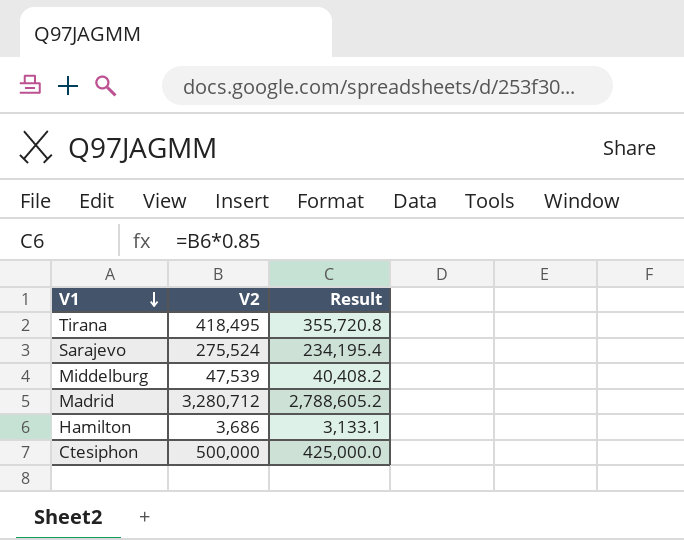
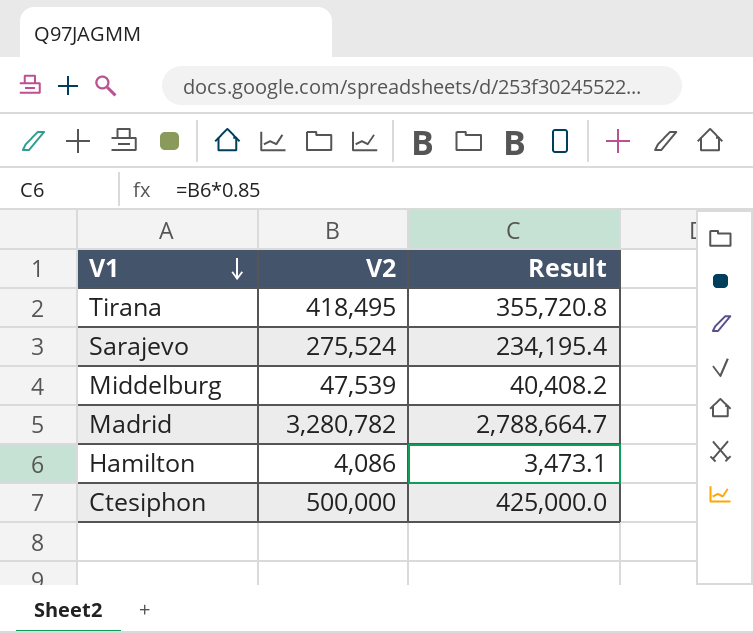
Madrid | V2: 3,280,712 -> 3,280,782
Madrid | Result: 2,788,605.2 -> 2,788,664.7
Hamilton | V2: 3,686 -> 4,086
Hamilton | Result: 3,133.1 -> 3,473.1

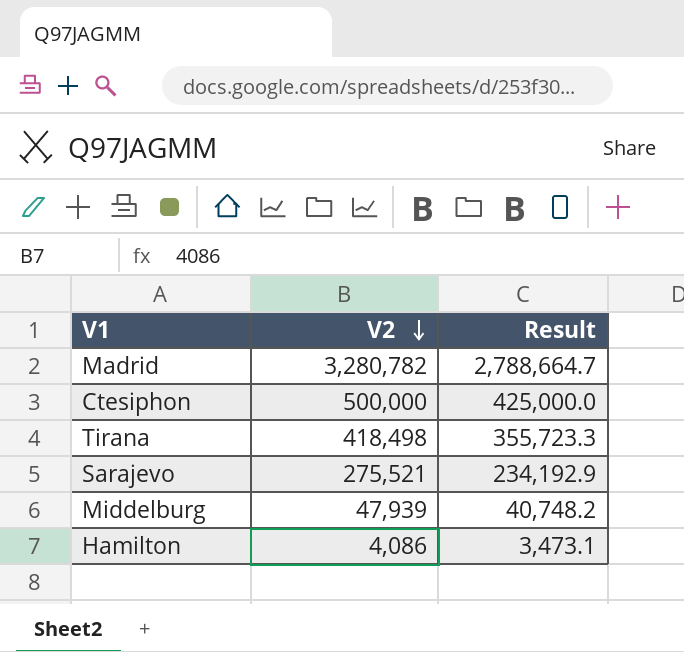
row order: V1 descending -> V2 descending
Tirana | V2: 418,495 -> 418,498
Tirana | Result: 355,720.8 -> 355,723.3
Sarajevo | V2: 275,524 -> 275,521
Sarajevo | Result: 234,195.4 -> 234,192.9
Middelburg | V2: 47,539 -> 47,939
Middelburg | Result: 40,408.2 -> 40,748.2

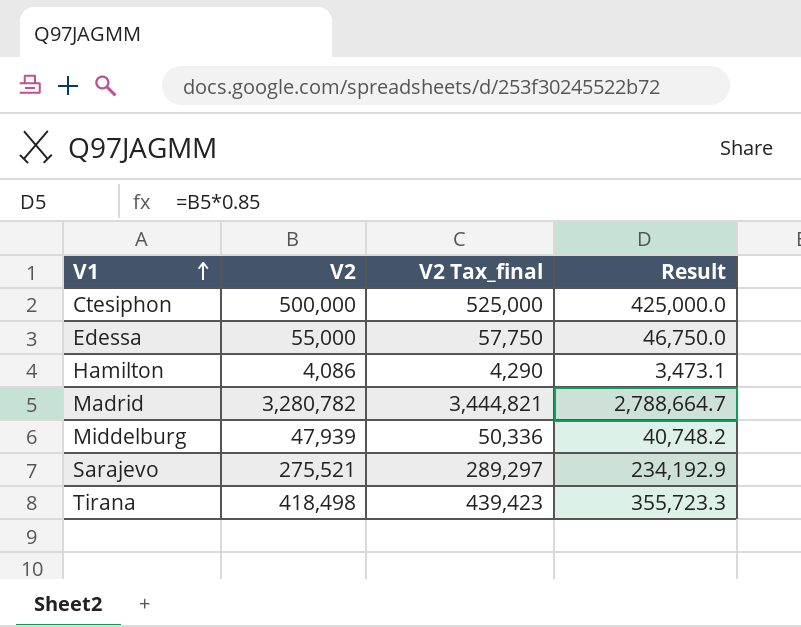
row order: V2 descending -> V1 ascending
column V2 Tax_final | formula: none -> [V2] * 1.05
row Edessa: none -> 55,000 | 57,750 | 46,750.0

